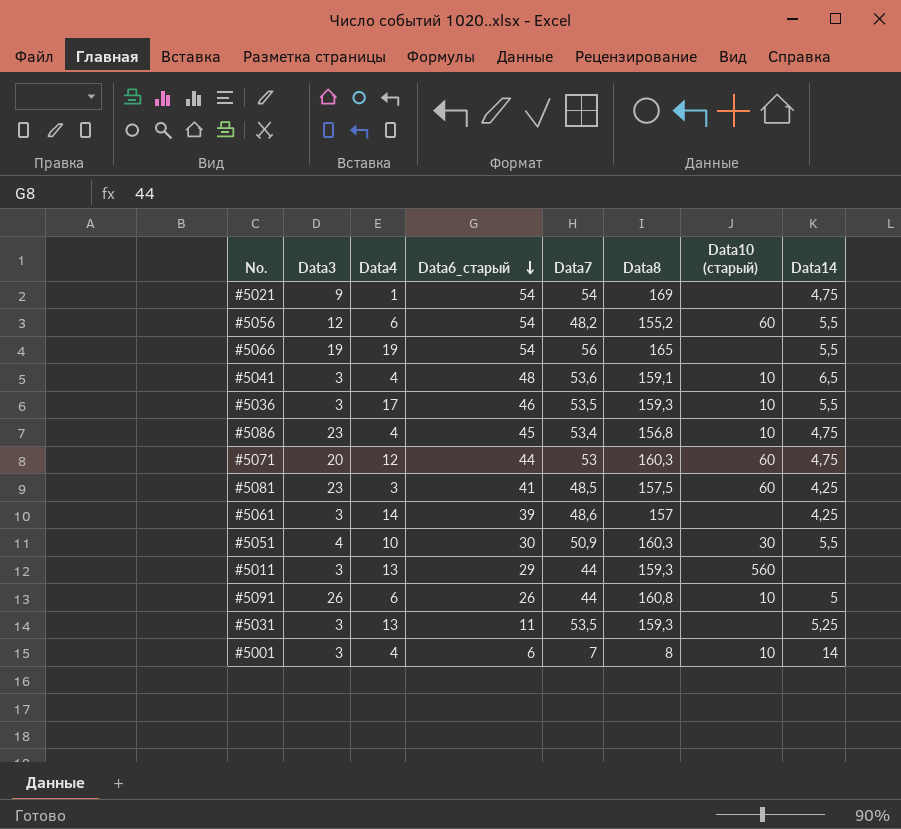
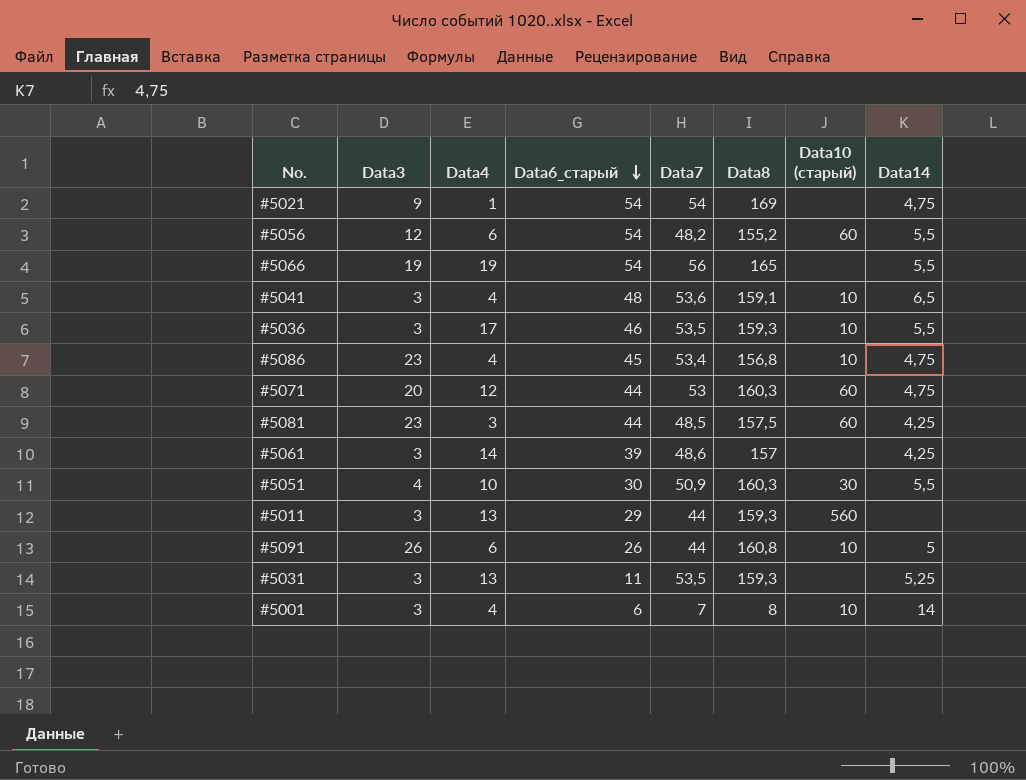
#5081 | Data6_старый: 41 -> 44

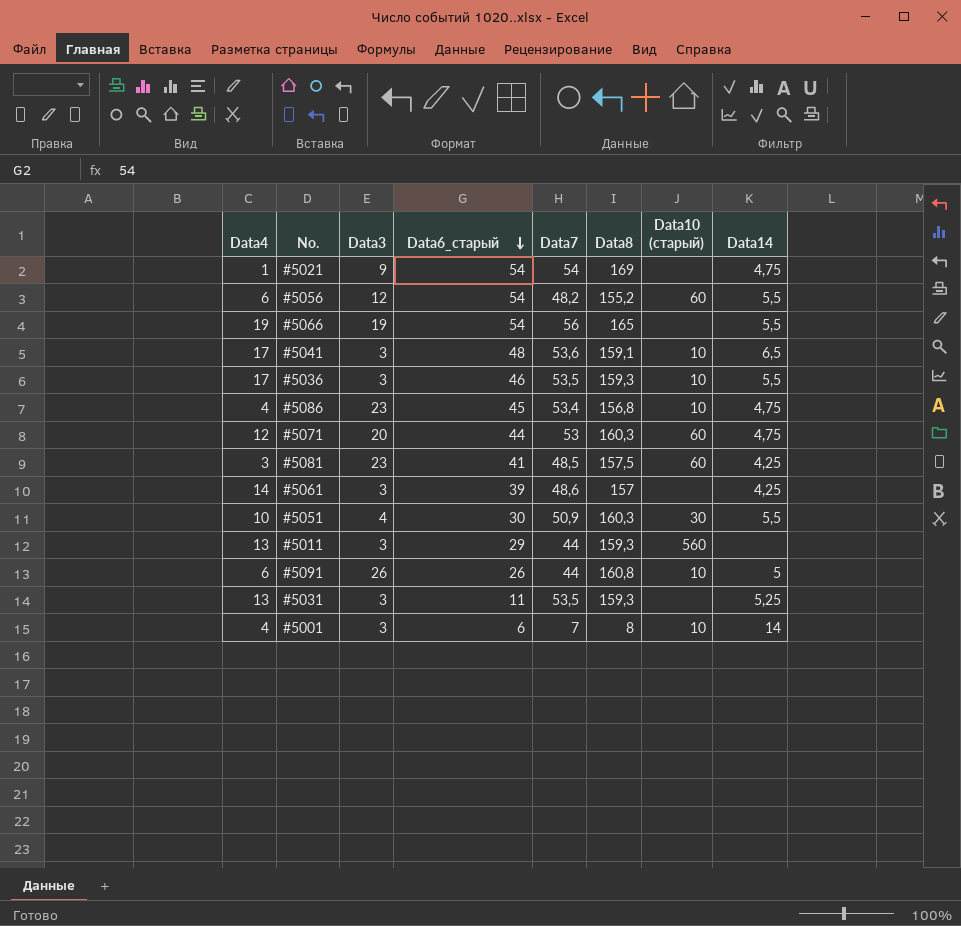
column Data4 | position: 3 -> 1
#5041 | Data4: 4 -> 17
#5081 | Data6_старый: 44 -> 41

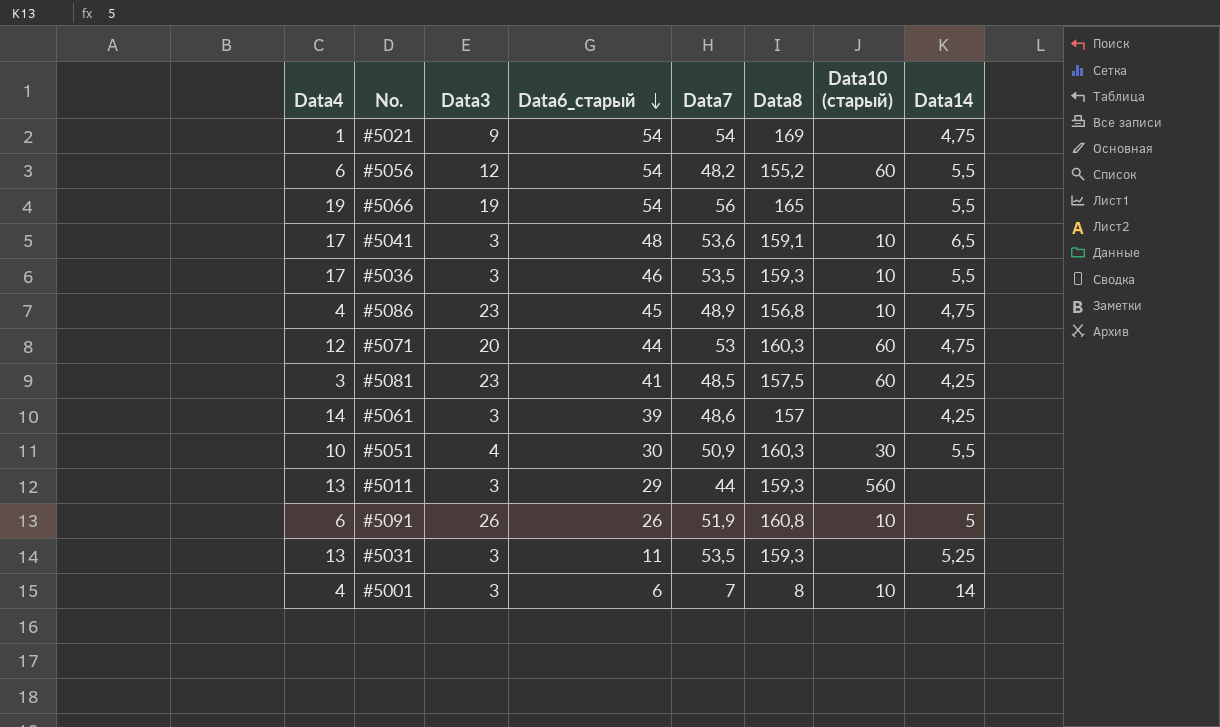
#5086 | Data7: 53,4 -> 48,9
#5091 | Data7: 44 -> 51,9

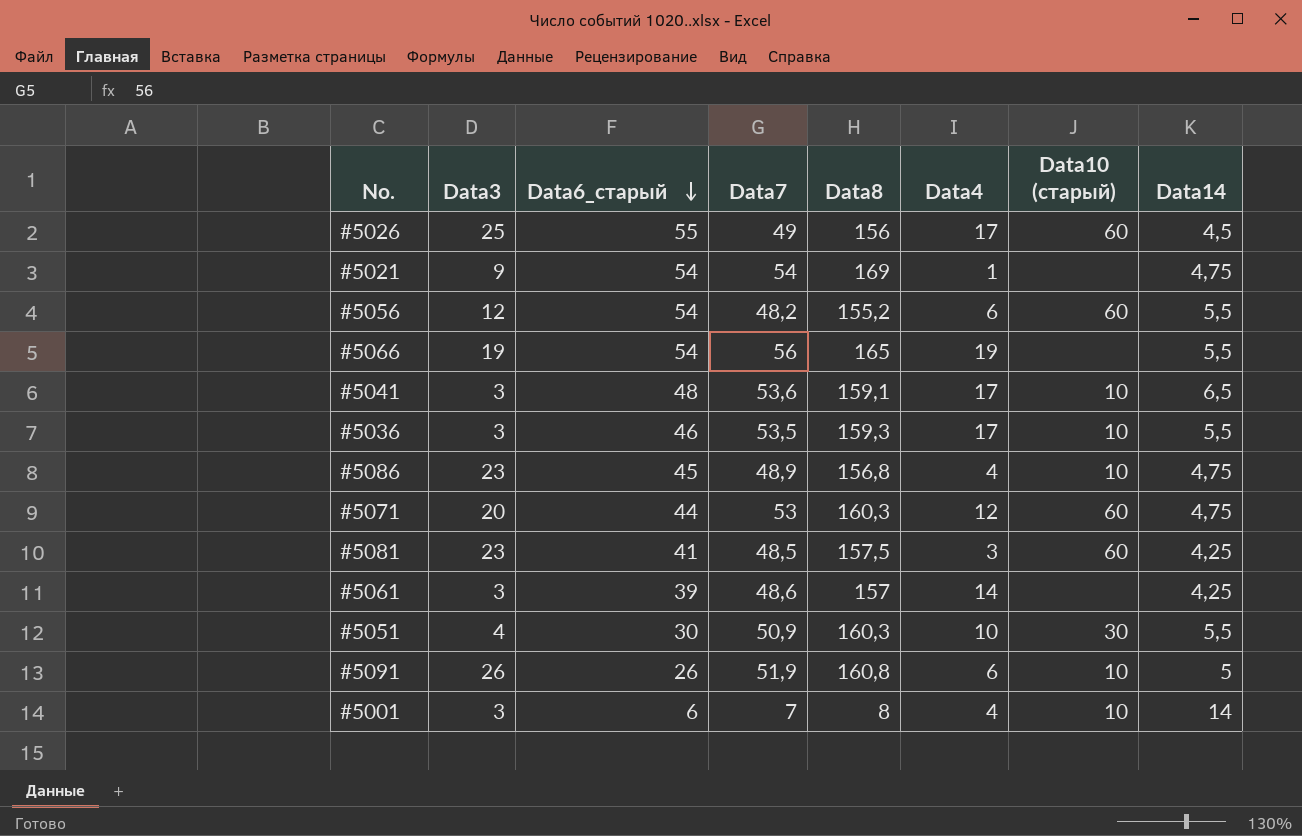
column Data4 | position: 1 -> 6
row #5011: 13 | 3 | 29 | 44 | 159,3 | 560 | none -> none
row #5031: 13 | 3 | 11 | 53,5 | 159,3 | none | 5,25 -> none
row #5026: none -> 25 | 55 | 49 | 156 | 17 | 60 | 4,5

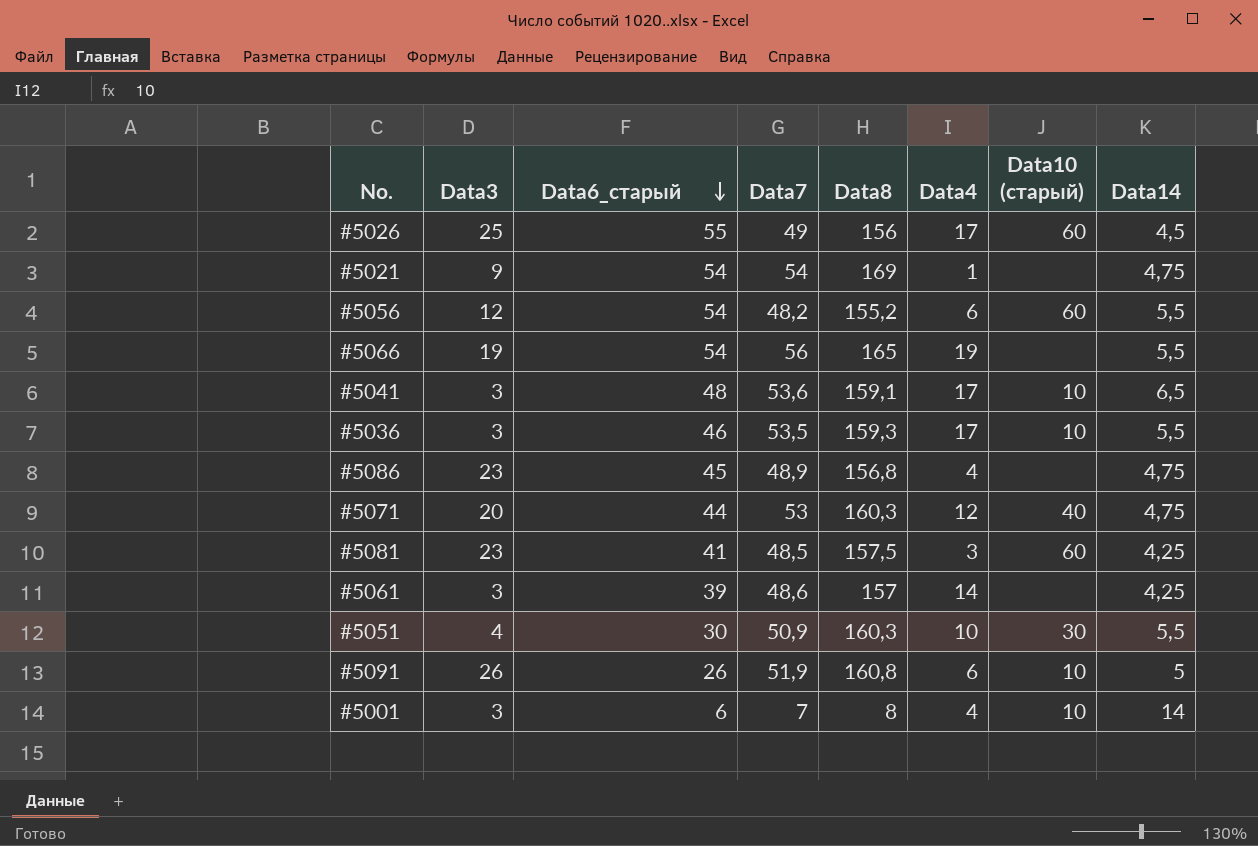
#5086 | Data10 (старый): 10 -> none
#5071 | Data10 (старый): 60 -> 40

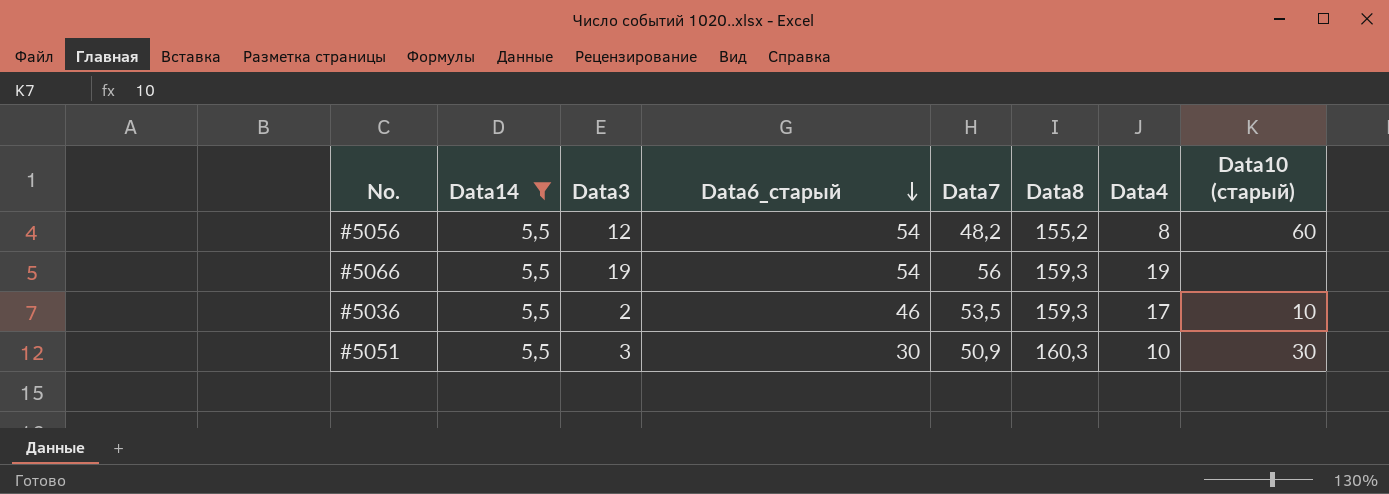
filter: none -> Data14 = 5,5
column Data14 | position: 8 -> 2
#5056 | Data4: 6 -> 8
#5066 | Data8: 165 -> 159,3
#5036 | Data3: 3 -> 2
#5051 | Data3: 4 -> 3

